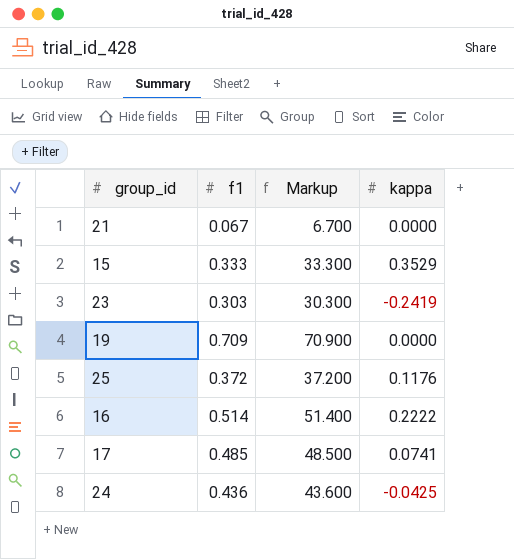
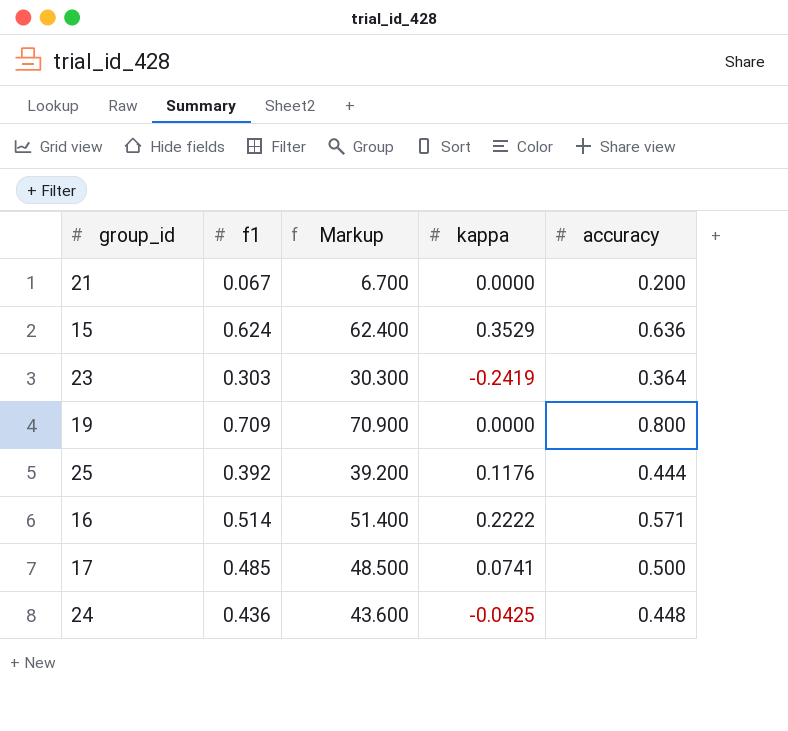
column accuracy | position: none -> 5
15 | f1: 0.333 -> 0.624
15 | Markup: 33.300 -> 62.400
25 | f1: 0.372 -> 0.392
25 | Markup: 37.200 -> 39.200

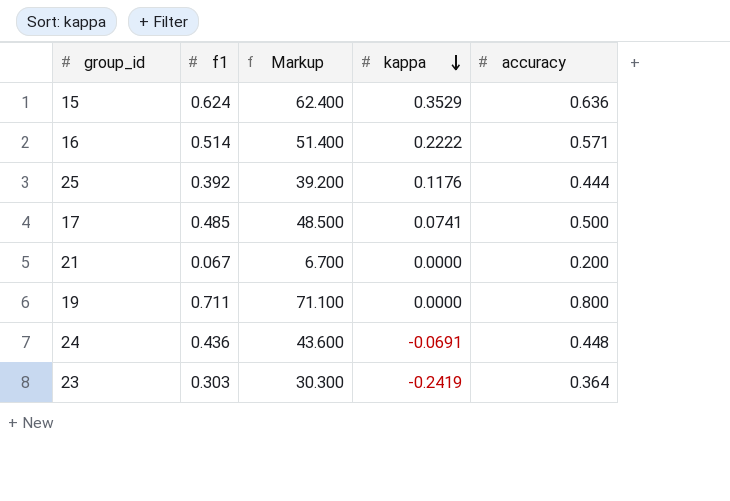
row order: none -> kappa descending
19 | f1: 0.709 -> 0.711
19 | Markup: 70.900 -> 71.100
24 | kappa: -0.0425 -> -0.0691

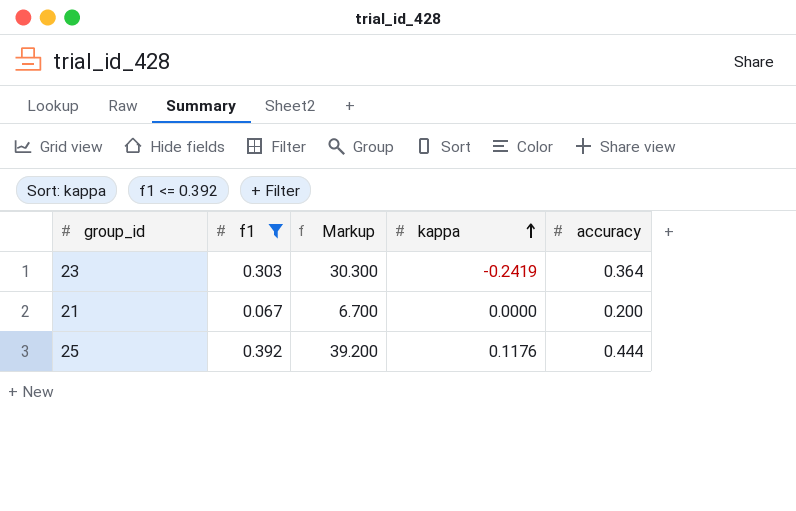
filter: none -> f1 <= 0.392
row order: kappa descending -> kappa ascending

